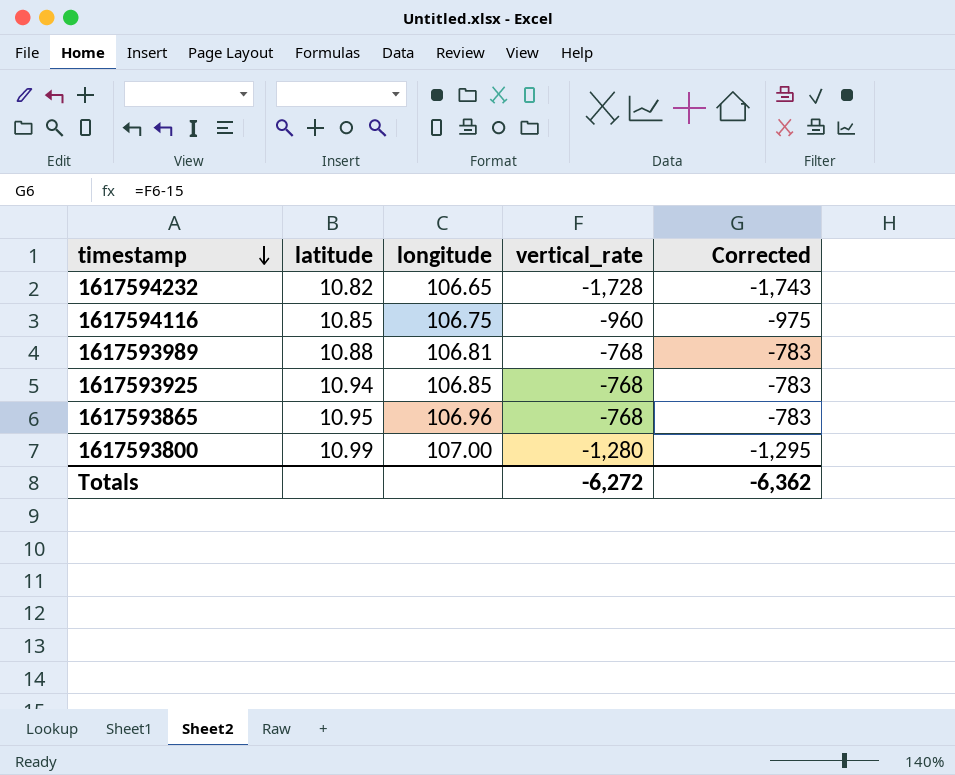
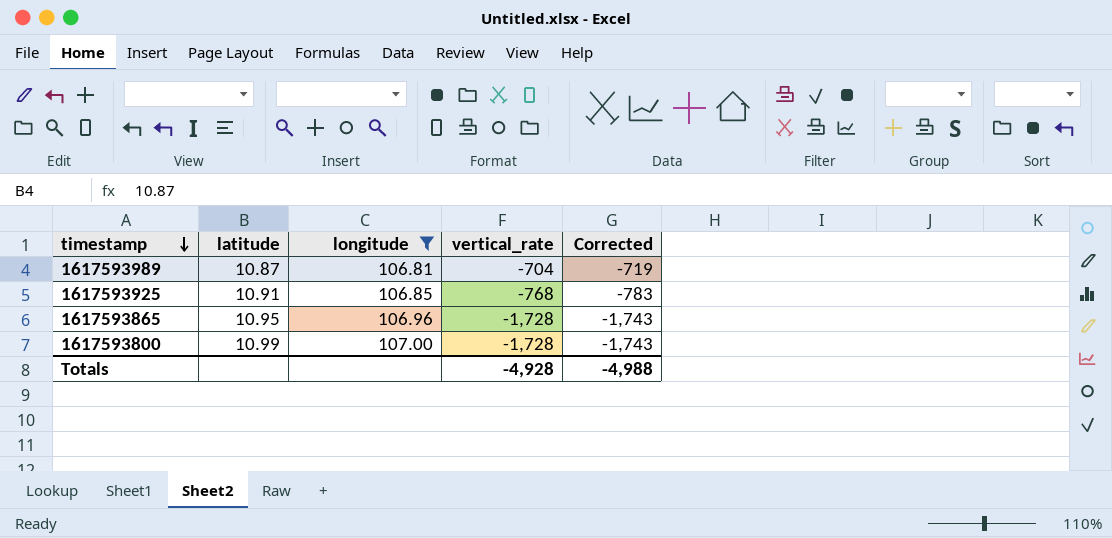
filter: none -> longitude >= 106.81
1617593989 | latitude: 10.88 -> 10.87
1617593989 | vertical_rate: -768 -> -704
1617593989 | Corrected: -783 -> -719
1617593925 | latitude: 10.94 -> 10.91
1617593865 | vertical_rate: -768 -> -1,728
1617593865 | Corrected: -783 -> -1,743
1617593800 | vertical_rate: -1,280 -> -1,728
1617593800 | Corrected: -1,295 -> -1,743
Totals | vertical_rate: -6,272 -> -4,928
Totals | Corrected: -6,362 -> -4,988

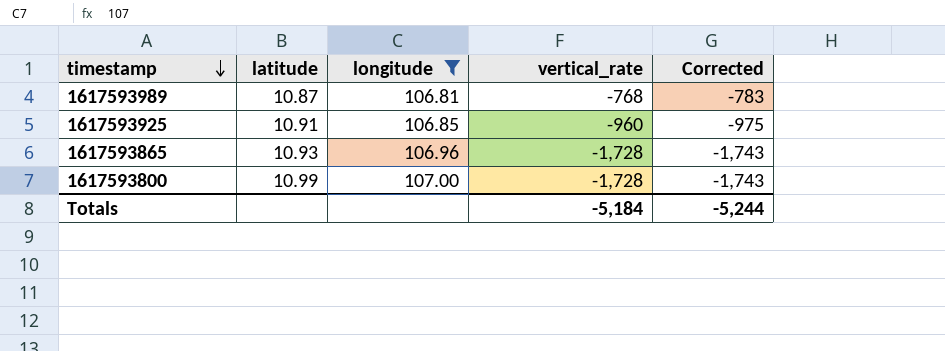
1617593989 | vertical_rate: -704 -> -768
1617593989 | Corrected: -719 -> -783
1617593925 | vertical_rate: -768 -> -960
1617593925 | Corrected: -783 -> -975
1617593865 | latitude: 10.95 -> 10.93
Totals | vertical_rate: -4,928 -> -5,184
Totals | Corrected: -4,988 -> -5,244

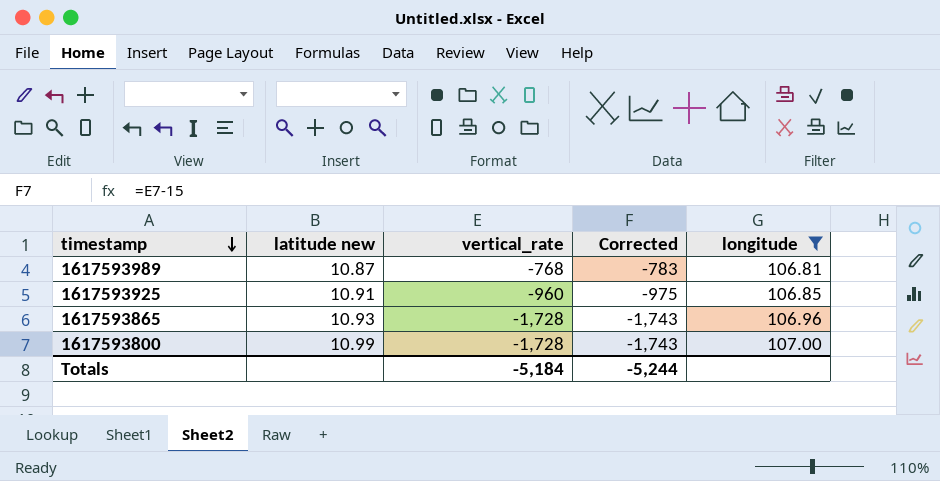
column name: latitude -> latitude new
column longitude | position: 3 -> 5

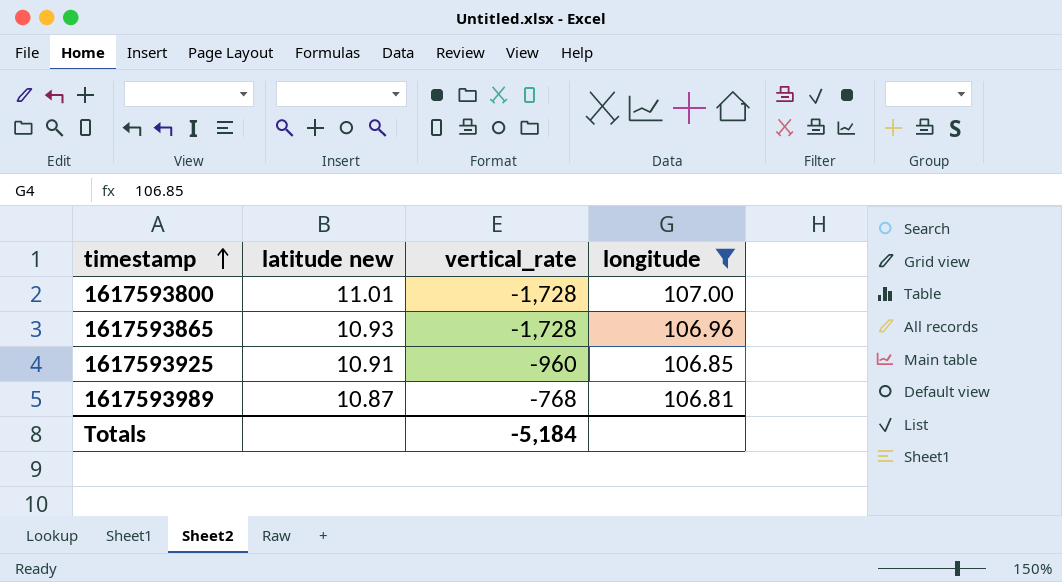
row order: timestamp descending -> timestamp ascending
column Corrected | formula: [vertical_rate] - 15 -> none
1617593800 | latitude new: 10.99 -> 11.01

